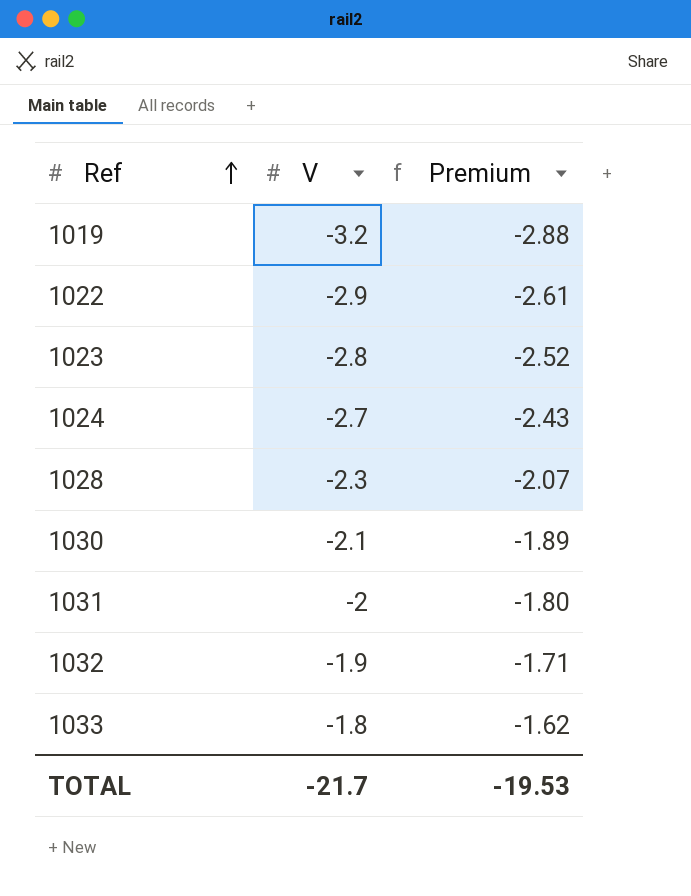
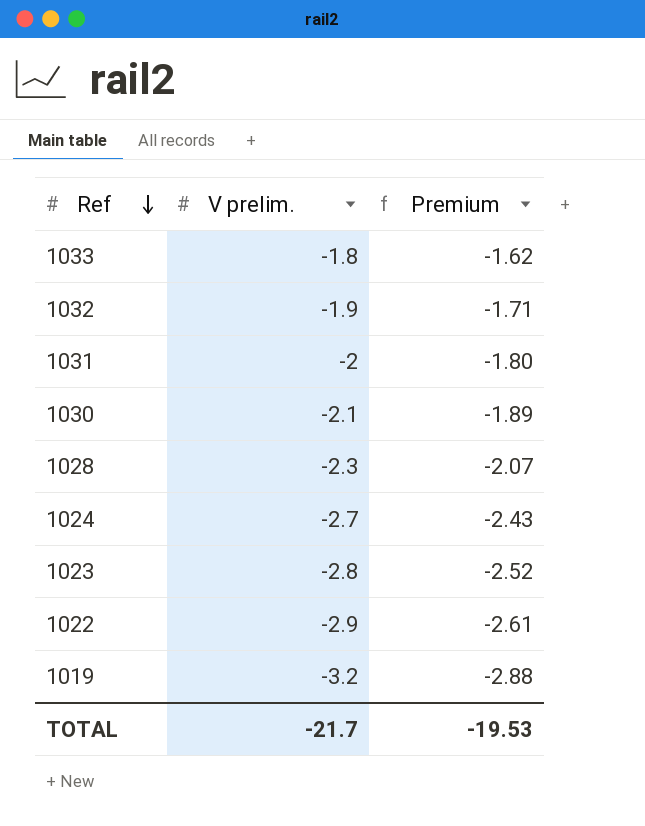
row order: Ref ascending -> Ref descending
column name: V -> V prelim.

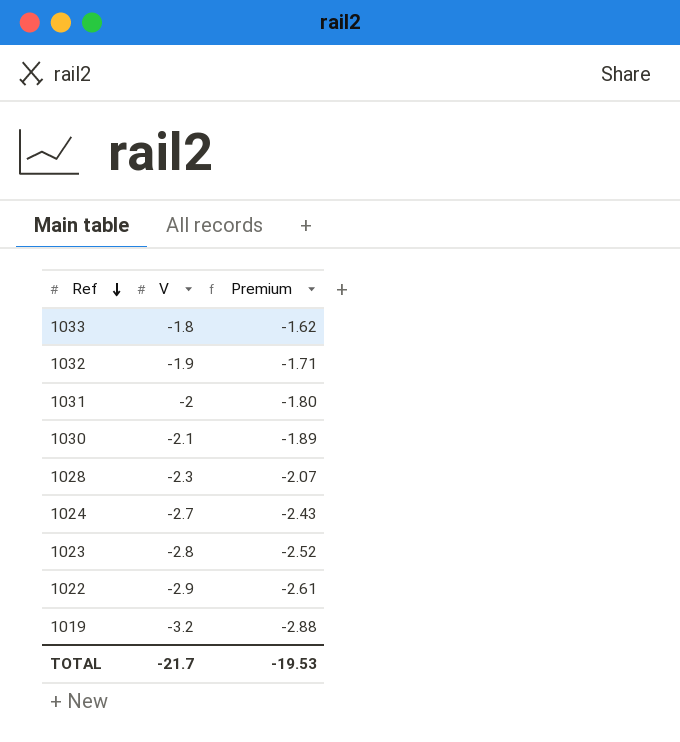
column name: V prelim. -> V

